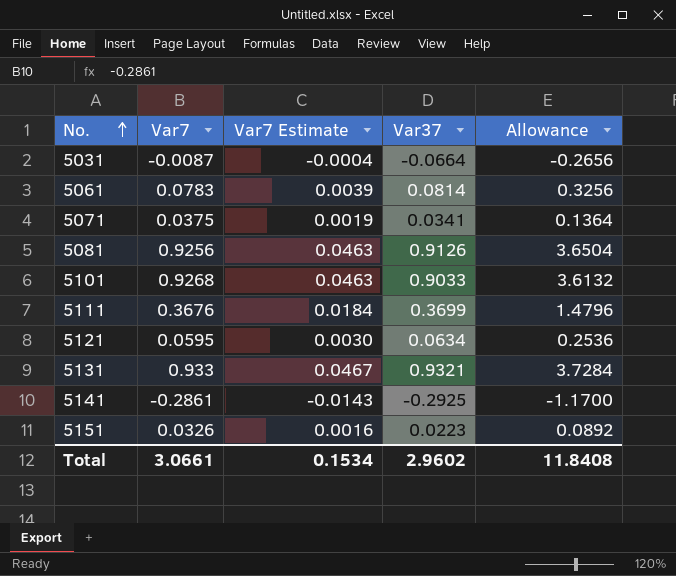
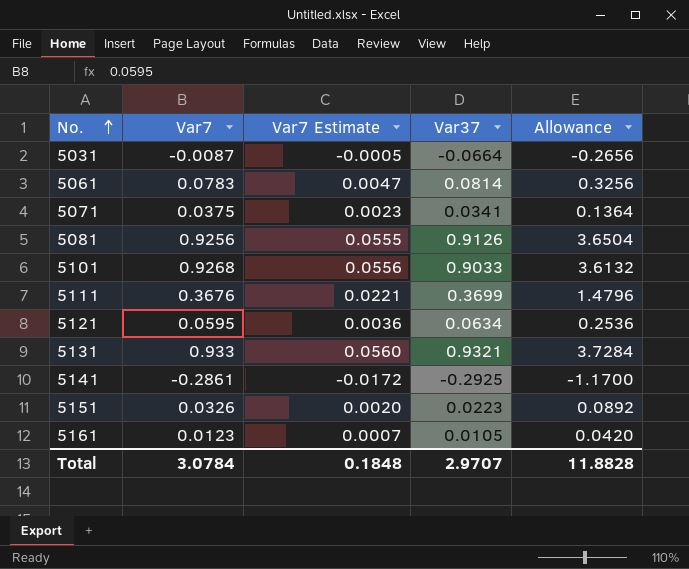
column Var7 Estimate | formula: [Var7] * 0.05 -> [Var7] * 0.06
row 5161: none -> 0.0123 | 0.0007 | 0.0105 | 0.0420
Total | Var7: 3.0661 -> 3.0784
Total | Var7 Estimate: 0.1534 -> 0.1848
Total | Var37: 2.9602 -> 2.9707
Total | Allowance: 11.8408 -> 11.8828

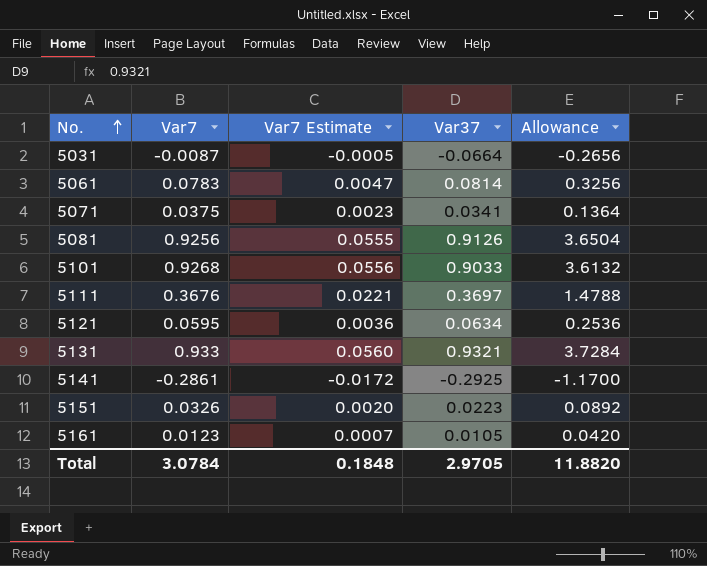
5111 | Var37: 0.3699 -> 0.3697
5111 | Allowance: 1.4796 -> 1.4788
Total | Var37: 2.9707 -> 2.9705
Total | Allowance: 11.8828 -> 11.8820

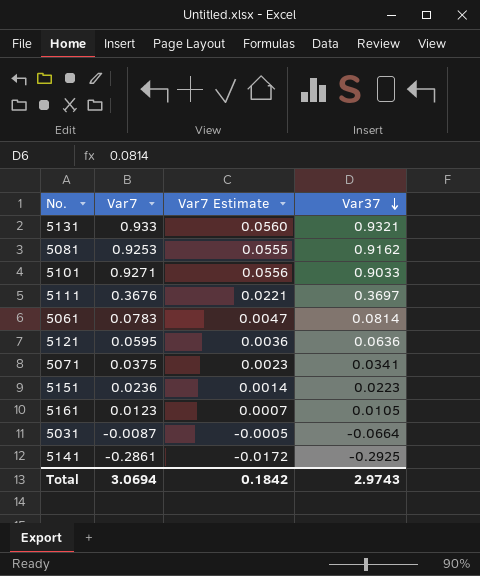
row order: No. ascending -> Var37 descending
column Allowance | formula: [Var37] * 4 -> none
5081 | Var7: 0.9256 -> 0.9253
5081 | Var37: 0.9126 -> 0.9162
5101 | Var7: 0.9268 -> 0.9271
5121 | Var37: 0.0634 -> 0.0636
5151 | Var7: 0.0326 -> 0.0236
5151 | Var7 Estimate: 0.0020 -> 0.0014
Total | Var7: 3.0784 -> 3.0694
Total | Var7 Estimate: 0.1848 -> 0.1842
Total | Var37: 2.9705 -> 2.9743

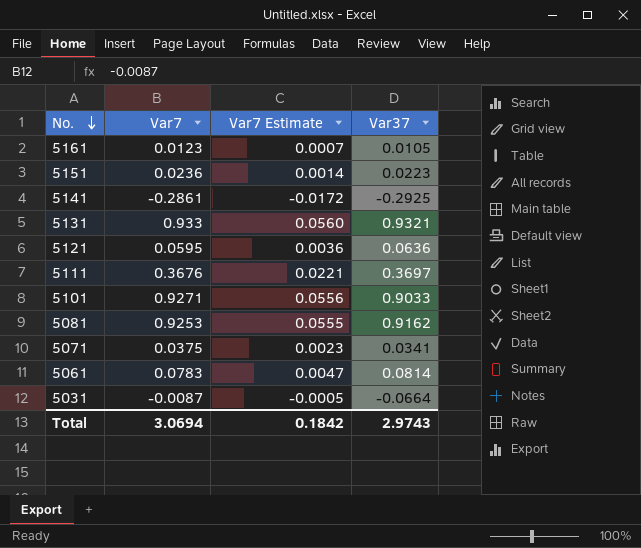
row order: Var37 descending -> No. descending

